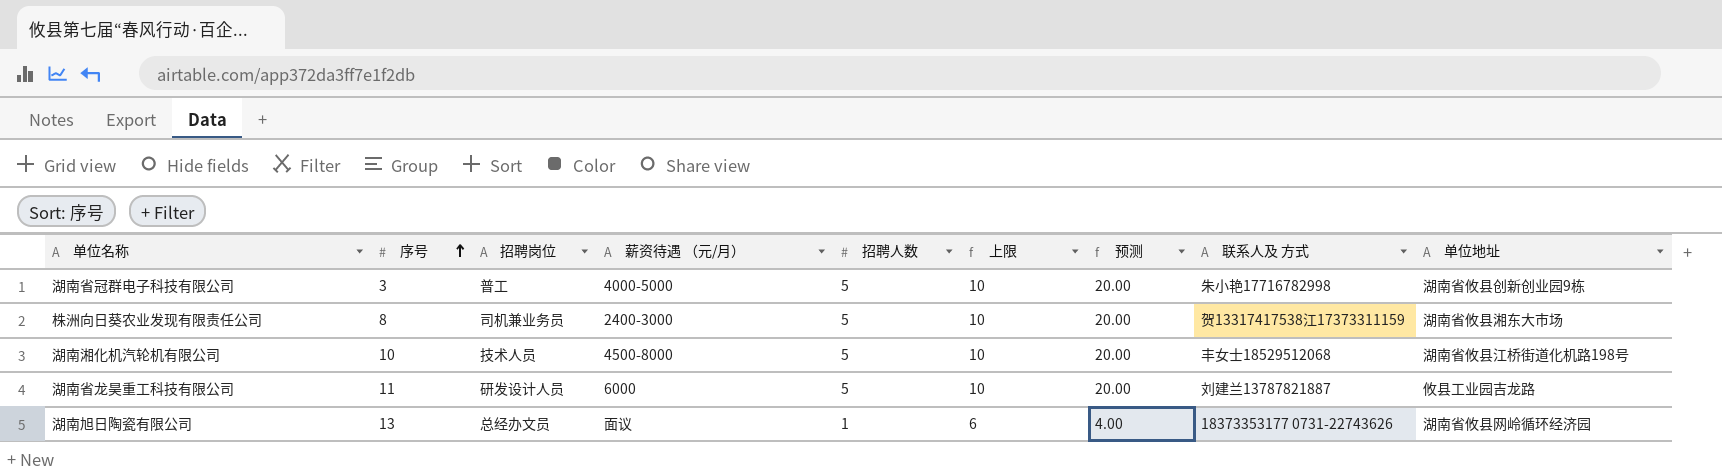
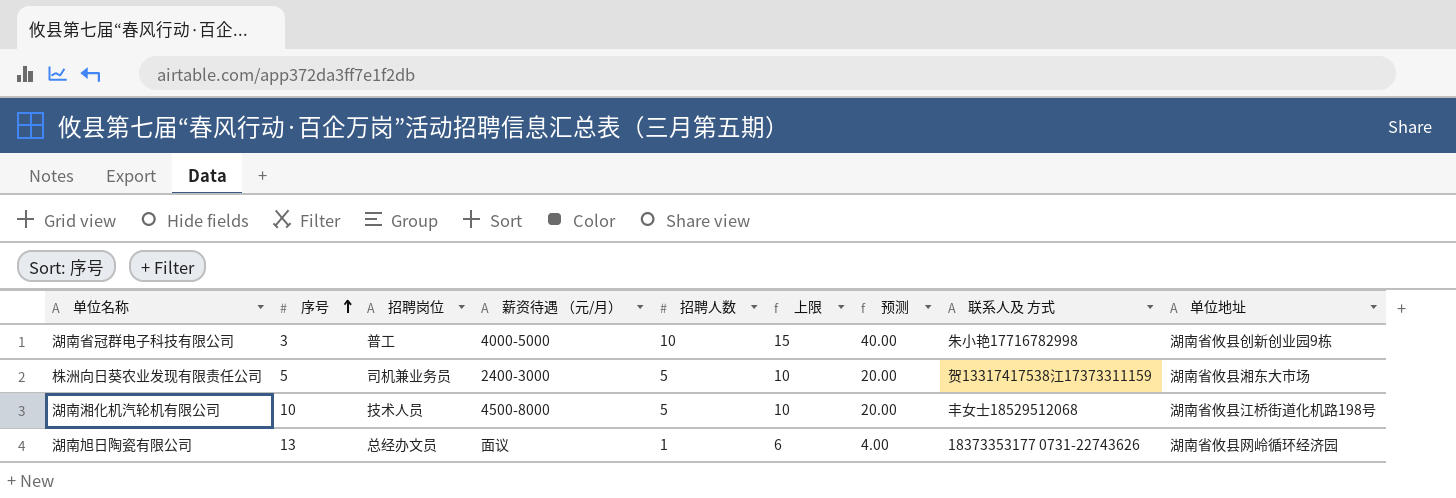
row 湖南省龙昊重工科技有限公司: 11 | 研发设计人员 | 6000 | 5 | 10 | 20.00 | 刘建兰13787821887 | 攸县工业园吉龙路 -> none
湖南省冠群电子科技有限公司 | 招聘人数: 5 -> 10
湖南省冠群电子科技有限公司 | 上限: 10 -> 15
湖南省冠群电子科技有限公司 | 预测: 20.00 -> 40.00
株洲向日葵农业发现有限责任公司 | 序号: 8 -> 5

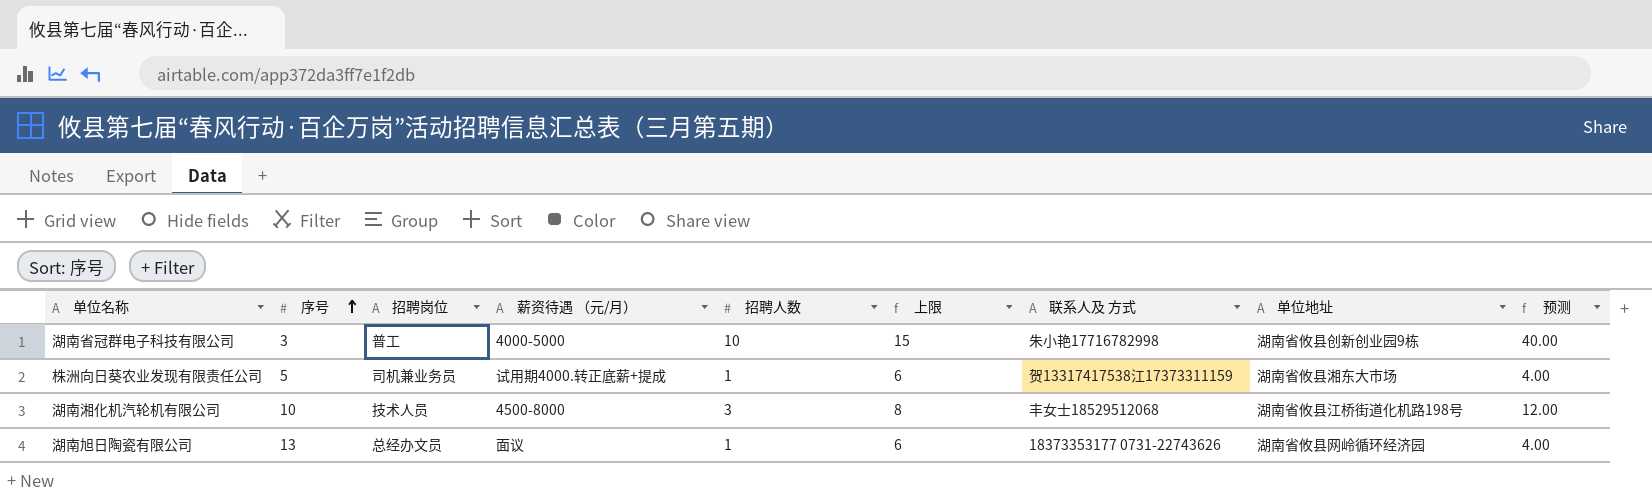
column 预测 | position: 7 -> 9
株洲向日葵农业发现有限责任公司 | 薪资待遇 （元/月）: 2400-3000 -> 试用期4000.转正底薪+提成
株洲向日葵农业发现有限责任公司 | 招聘人数: 5 -> 1
株洲向日葵农业发现有限责任公司 | 上限: 10 -> 6
株洲向日葵农业发现有限责任公司 | 预测: 20.00 -> 4.00
湖南湘化机汽轮机有限公司 | 招聘人数: 5 -> 3
湖南湘化机汽轮机有限公司 | 上限: 10 -> 8
湖南湘化机汽轮机有限公司 | 预测: 20.00 -> 12.00

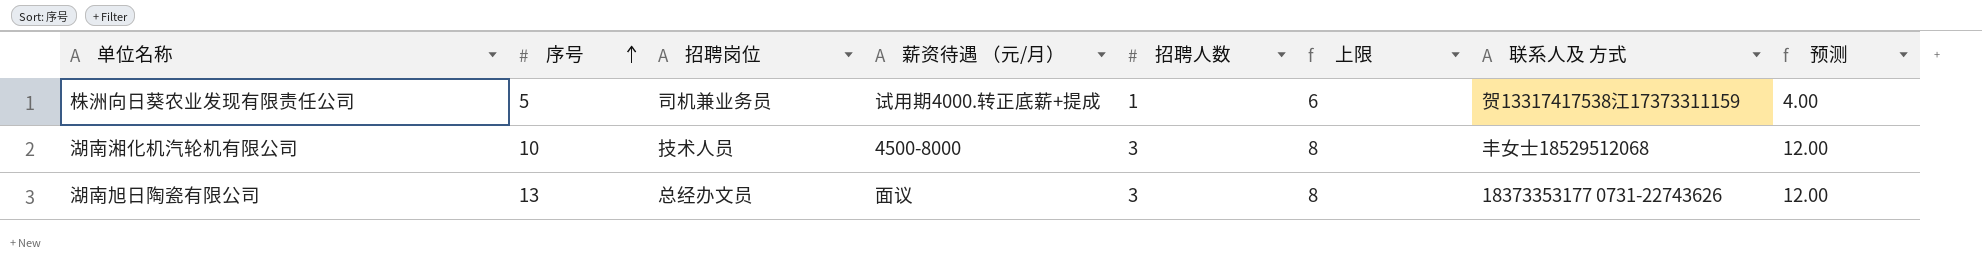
column 单位地址 | position: 8 -> none
row 湖南省冠群电子科技有限公司: 3 | 普工 | 4000-5000 | 10 | 15 | 朱小艳17716782998 | 湖南省攸县创新创业园9栋 | 40.00 -> none
湖南旭日陶瓷有限公司 | 招聘人数: 1 -> 3
湖南旭日陶瓷有限公司 | 上限: 6 -> 8
湖南旭日陶瓷有限公司 | 预测: 4.00 -> 12.00

